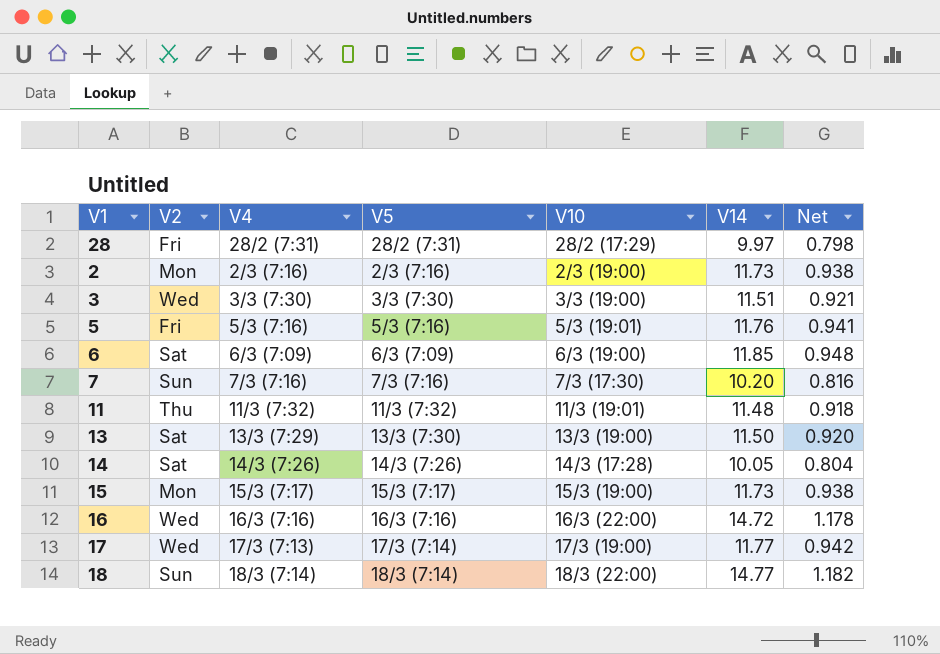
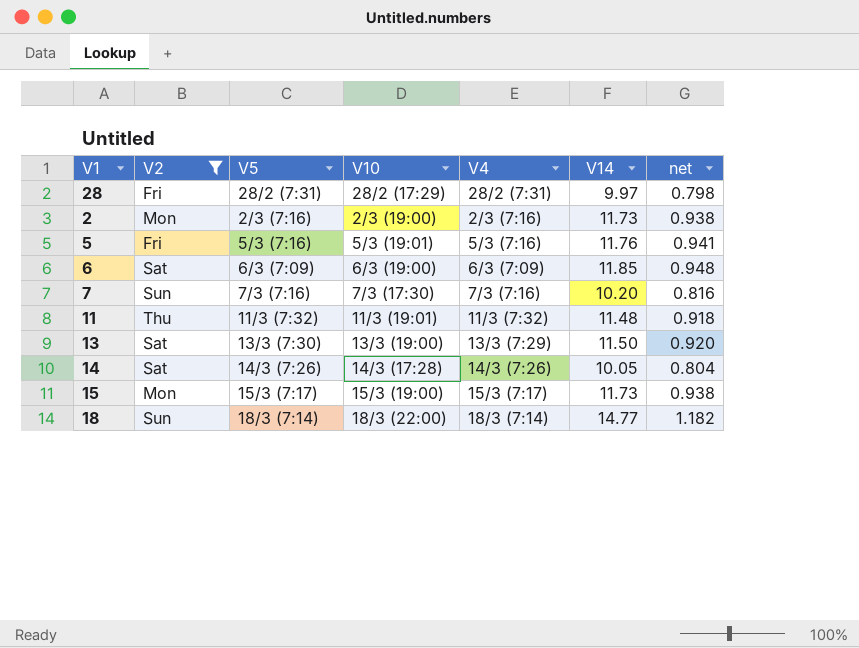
filter: none -> V2 != Wed
column V4 | position: 3 -> 5
column name: Net -> net

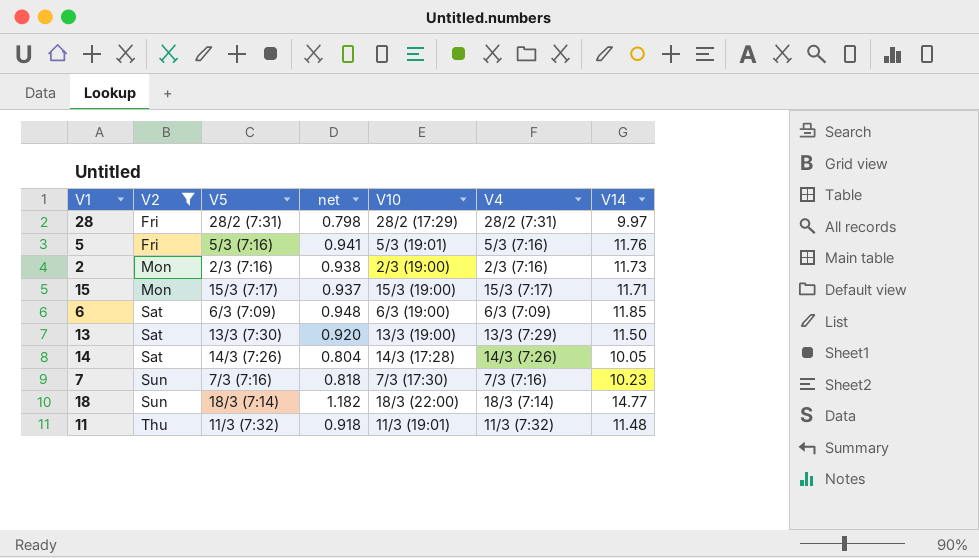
row order: none -> V2 ascending
column net | position: 7 -> 4
15 | net: 0.938 -> 0.937
15 | V14: 11.73 -> 11.71
7 | net: 0.816 -> 0.818
7 | V14: 10.20 -> 10.23

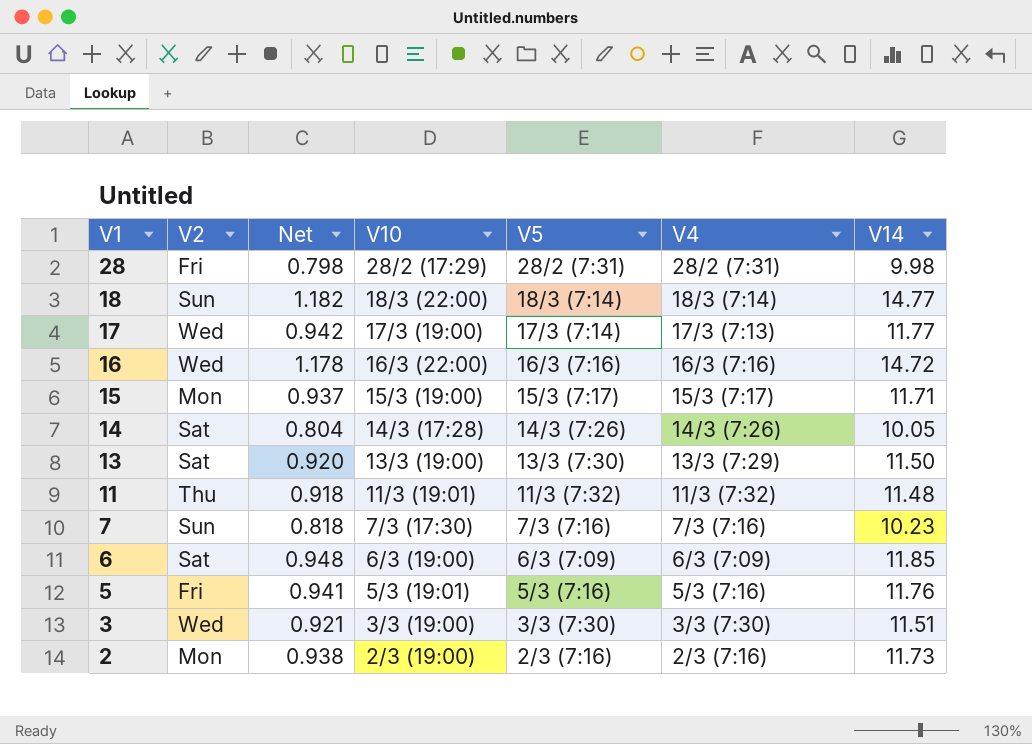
filter: V2 != Wed -> none
row order: V2 ascending -> V1 descending
column name: net -> Net
column V5 | position: 3 -> 5
28 | V14: 9.97 -> 9.98

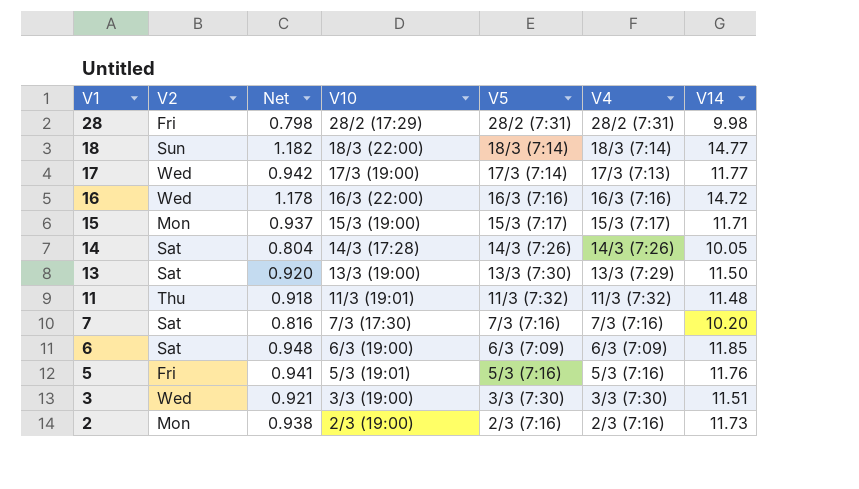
7 | V2: Sun -> Sat
7 | Net: 0.818 -> 0.816
7 | V14: 10.23 -> 10.20

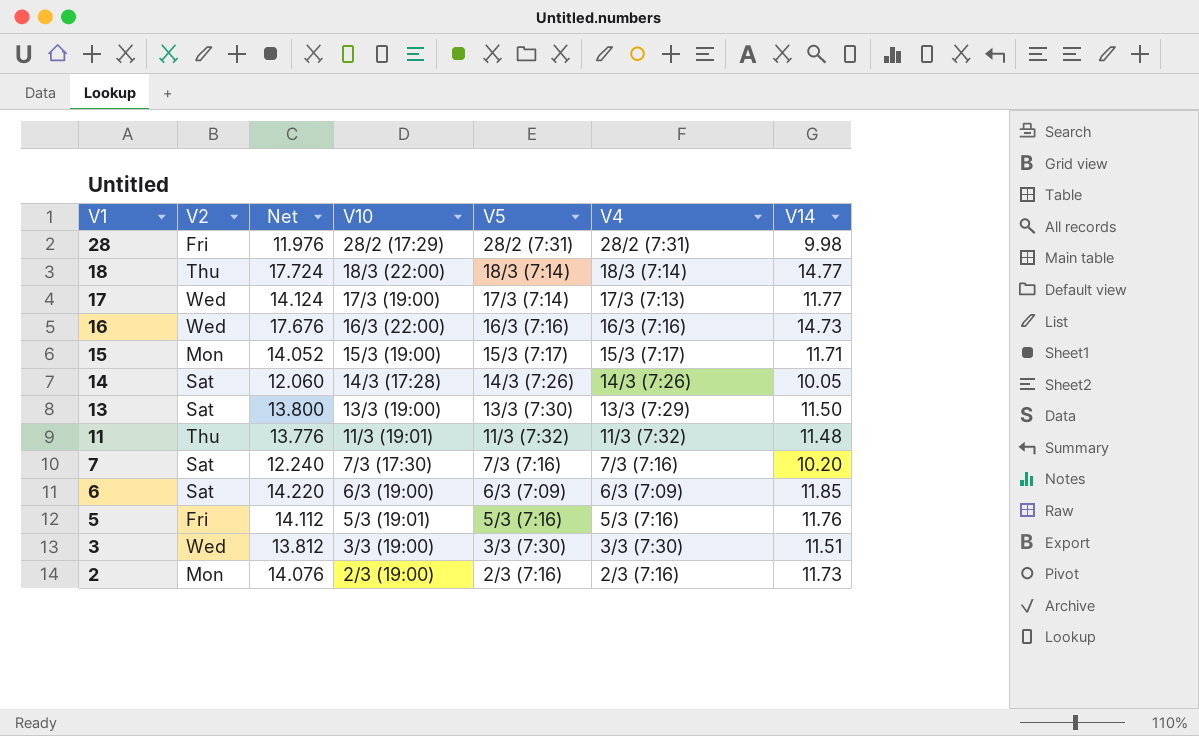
column Net | formula: [V14] * 0.08 -> [V14] * 1.2
18 | V2: Sun -> Thu
16 | V14: 14.72 -> 14.73

